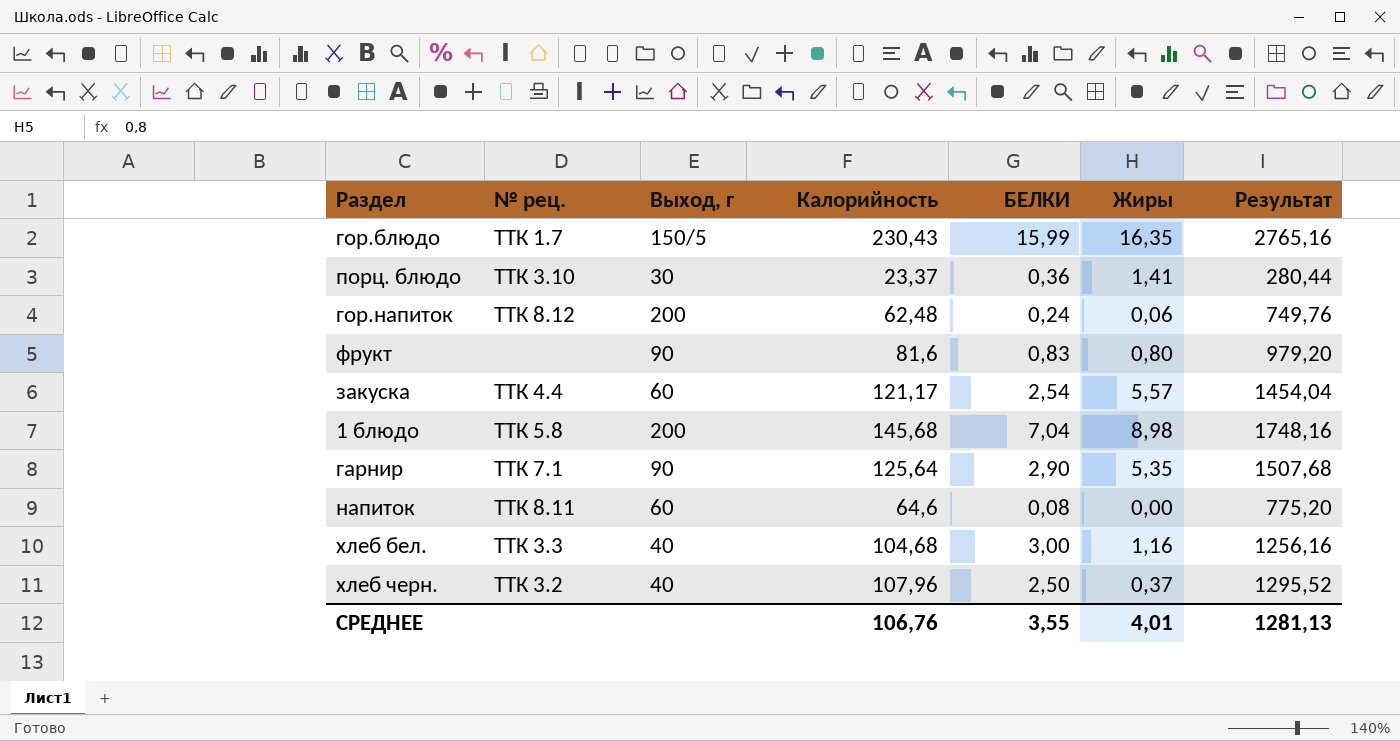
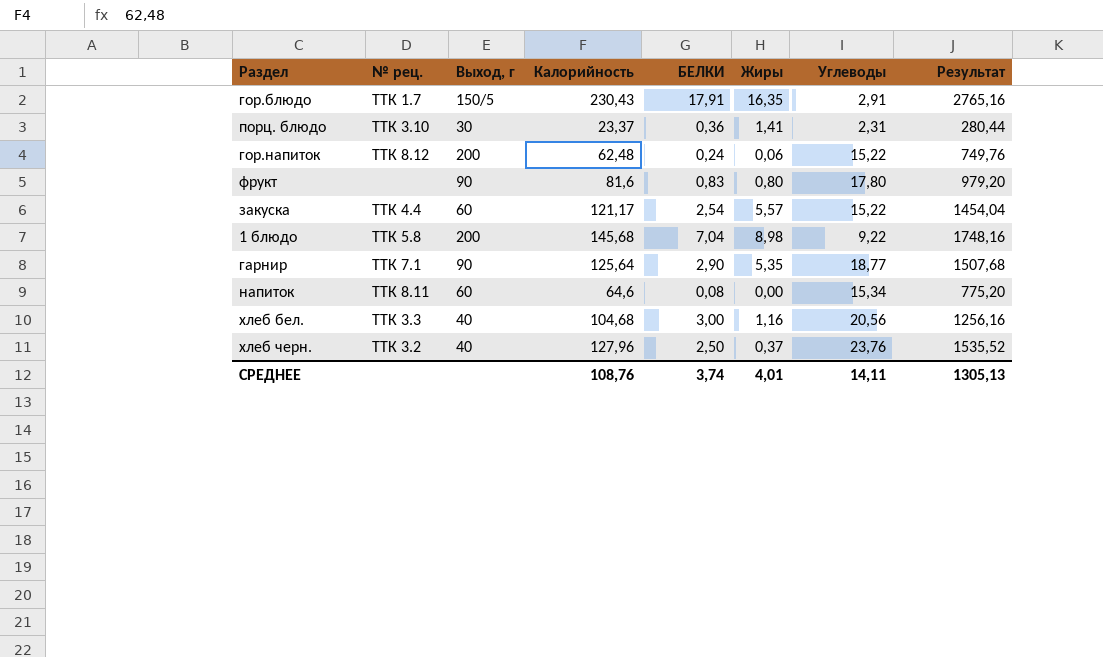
column Углеводы | position: none -> 7
гор.блюдо | БЕЛКИ: 15,99 -> 17,91
хлеб черн. | Калорийность: 107,96 -> 127,96
хлеб черн. | Результат: 1295,52 -> 1535,52
СРЕДНЕЕ | Калорийность: 106,76 -> 108,76
СРЕДНЕЕ | БЕЛКИ: 3,55 -> 3,74
СРЕДНЕЕ | Результат: 1281,13 -> 1305,13

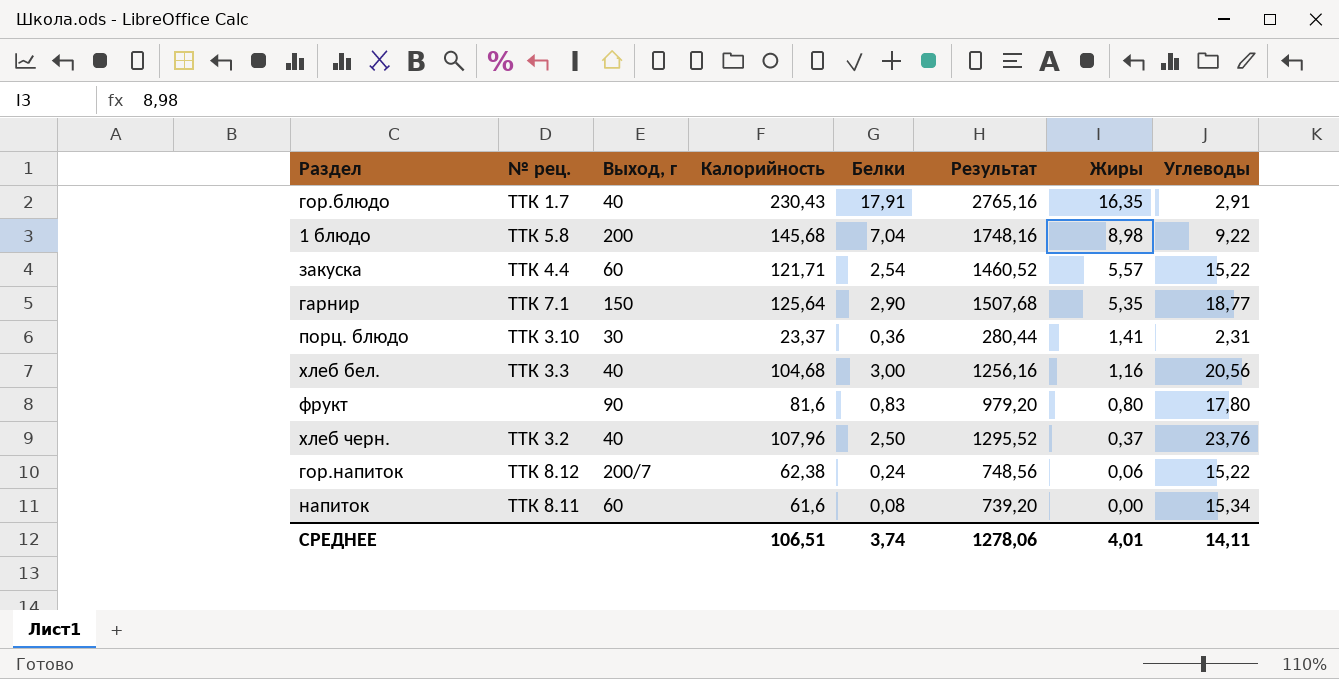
row order: none -> Жиры descending
column name: БЕЛКИ -> Белки
column Результат | position: 8 -> 6
гор.блюдо | Выход, г: 150/5 -> 40
закуска | Калорийность: 121,17 -> 121,71
закуска | Результат: 1454,04 -> 1460,52
гарнир | Выход, г: 90 -> 150
хлеб черн. | Калорийность: 127,96 -> 107,96
хлеб черн. | Результат: 1535,52 -> 1295,52
гор.напиток | Выход, г: 200 -> 200/7
гор.напиток | Калорийность: 62,48 -> 62,38
гор.напиток | Результат: 749,76 -> 748,56
напиток | Калорийность: 64,6 -> 61,6
напиток | Результат: 775,20 -> 739,20
СРЕДНЕЕ | Калорийность: 108,76 -> 106,51
СРЕДНЕЕ | Результат: 1305,13 -> 1278,06

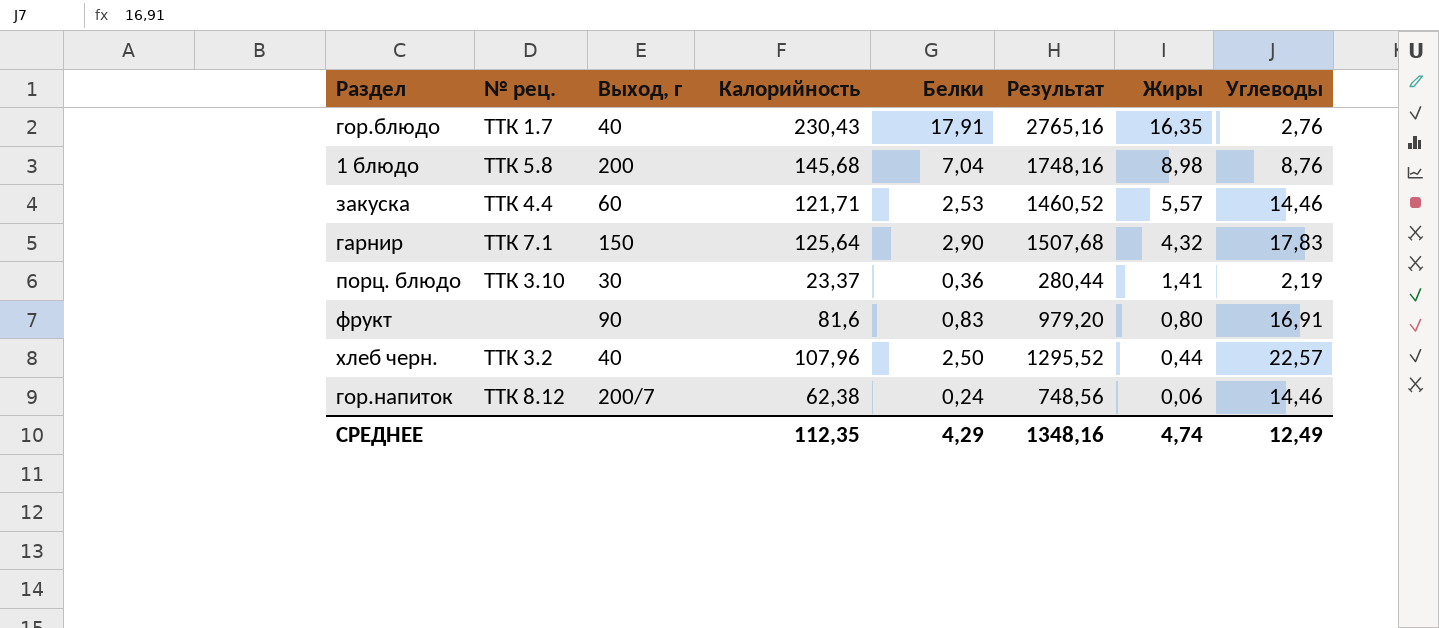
row хлеб бел.: ТТК 3.3 | 40 | 104,68 | 3,00 | 1256,16 | 1,16 | 20,56 -> none
row напиток: ТТК 8.11 | 60 | 61,6 | 0,08 | 739,20 | 0,00 | 15,34 -> none
гор.блюдо | Углеводы: 2,91 -> 2,76
1 блюдо | Углеводы: 9,22 -> 8,76
закуска | Белки: 2,54 -> 2,53
закуска | Углеводы: 15,22 -> 14,46
гарнир | Жиры: 5,35 -> 4,32
гарнир | Углеводы: 18,77 -> 17,83
порц. блюдо | Углеводы: 2,31 -> 2,19
фрукт | Углеводы: 17,80 -> 16,91
хлеб черн. | Жиры: 0,37 -> 0,44
хлеб черн. | Углеводы: 23,76 -> 22,57
гор.напиток | Углеводы: 15,22 -> 14,46
СРЕДНЕЕ | Калорийность: 106,51 -> 112,35
СРЕДНЕЕ | Белки: 3,74 -> 4,29
СРЕДНЕЕ | Результат: 1278,06 -> 1348,16
СРЕДНЕЕ | Жиры: 4,01 -> 4,74
СРЕДНЕЕ | Углеводы: 14,11 -> 12,49

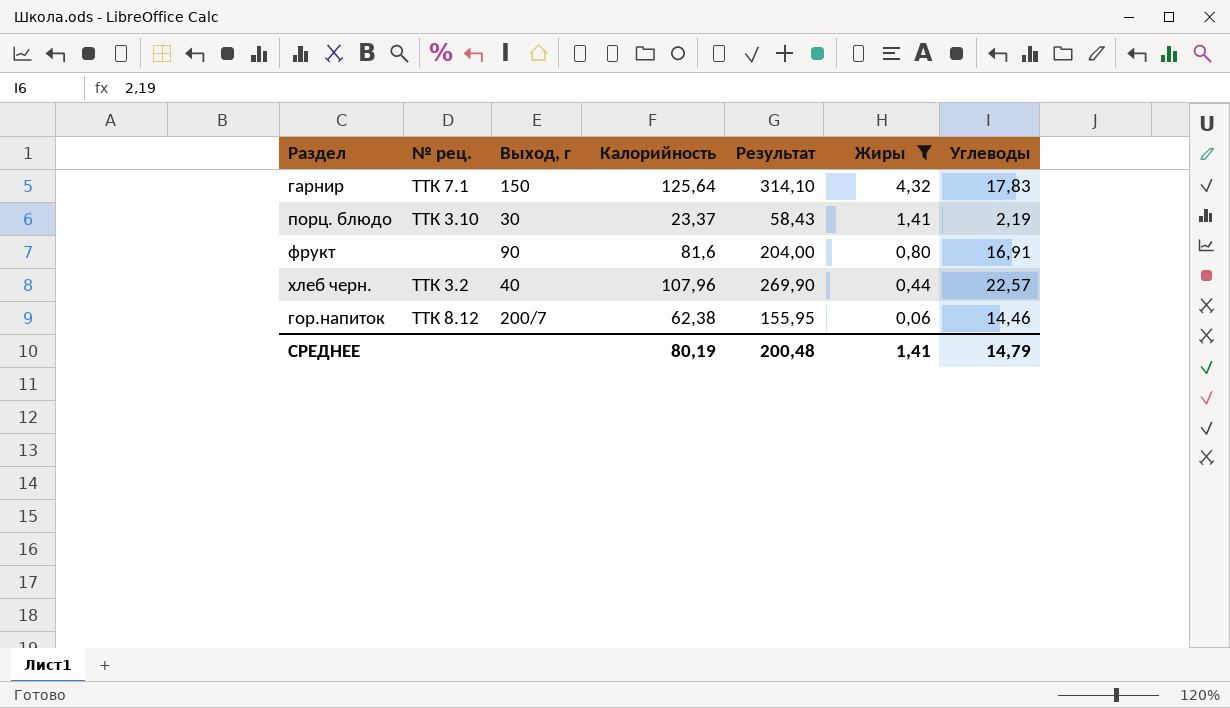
filter: none -> Жиры <= 4,32
column Белки | position: 5 -> none
column Результат | formula: [Калорийность] * 12 -> [Калорийность] * 2,5
СРЕДНЕЕ | Калорийность: 112,35 -> 80,19
СРЕДНЕЕ | Результат: 1348,16 -> 200,48
СРЕДНЕЕ | Жиры: 4,74 -> 1,41
СРЕДНЕЕ | Углеводы: 12,49 -> 14,79

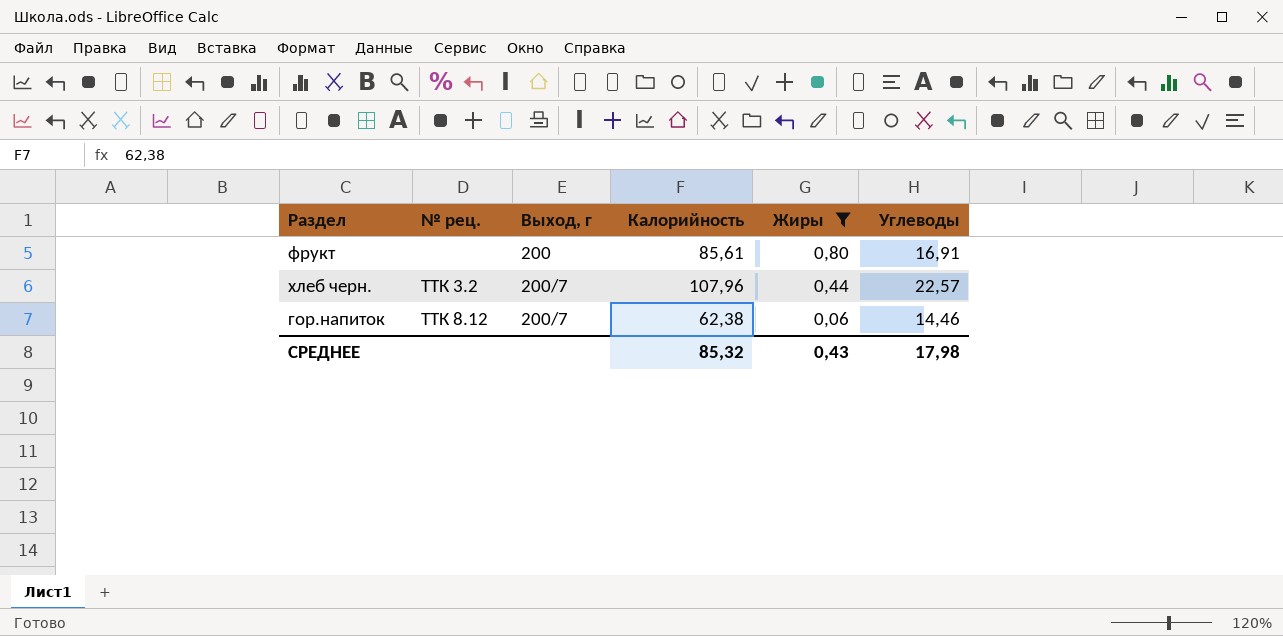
column Результат | formula: [Калорийность] * 2,5 -> none
row гарнир: ТТК 7.1 | 150 | 125,64 | 314,10 | 4,32 | 17,83 -> none
row порц. блюдо: ТТК 3.10 | 30 | 23,37 | 58,43 | 1,41 | 2,19 -> none
фрукт | Выход, г: 90 -> 200
фрукт | Калорийность: 81,6 -> 85,61
хлеб черн. | Выход, г: 40 -> 200/7
СРЕДНЕЕ | Калорийность: 80,19 -> 85,32
СРЕДНЕЕ | Жиры: 1,41 -> 0,43
СРЕДНЕЕ | Углеводы: 14,79 -> 17,98

